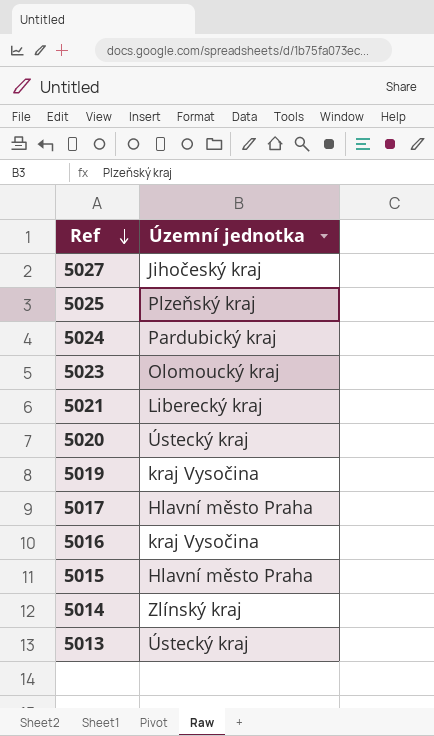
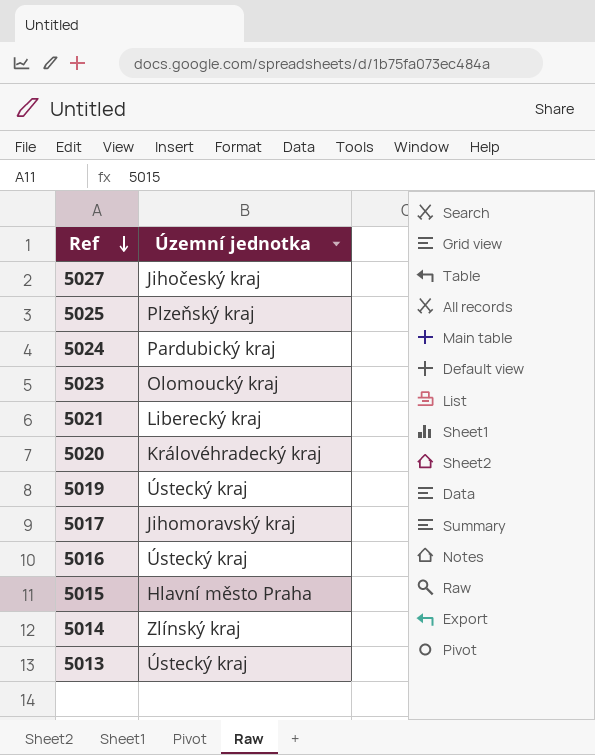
5020 | Územní jednotka: Ústecký kraj -> Královéhradecký kraj
5019 | Územní jednotka: kraj Vysočina -> Ústecký kraj
5017 | Územní jednotka: Hlavní město Praha -> Jihomoravský kraj
5016 | Územní jednotka: kraj Vysočina -> Ústecký kraj

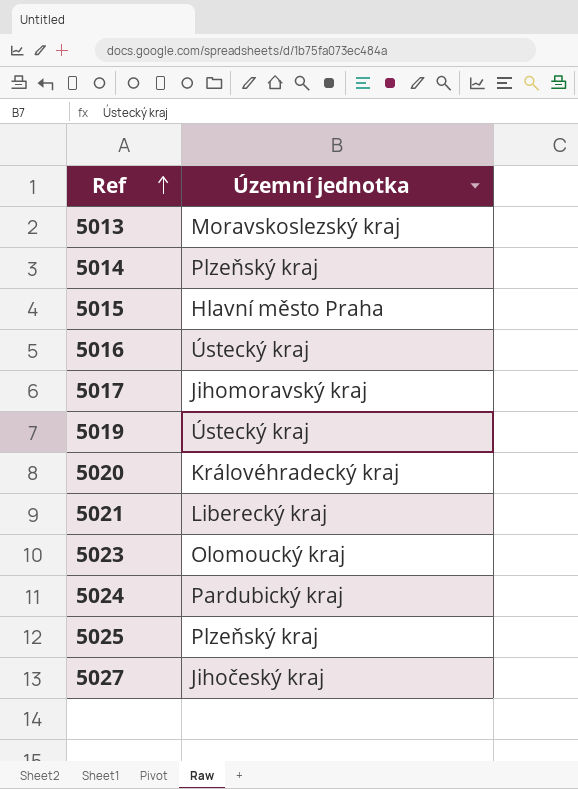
row order: Ref descending -> Ref ascending
5013 | Územní jednotka: Ústecký kraj -> Moravskoslezský kraj
5014 | Územní jednotka: Zlínský kraj -> Plzeňský kraj

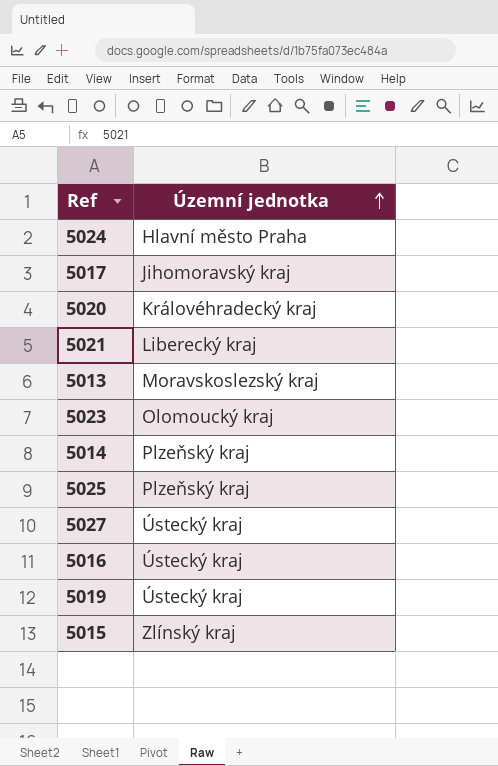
row order: Ref ascending -> Územní jednotka ascending
5024 | Územní jednotka: Pardubický kraj -> Hlavní město Praha
5027 | Územní jednotka: Jihočeský kraj -> Ústecký kraj
5015 | Územní jednotka: Hlavní město Praha -> Zlínský kraj

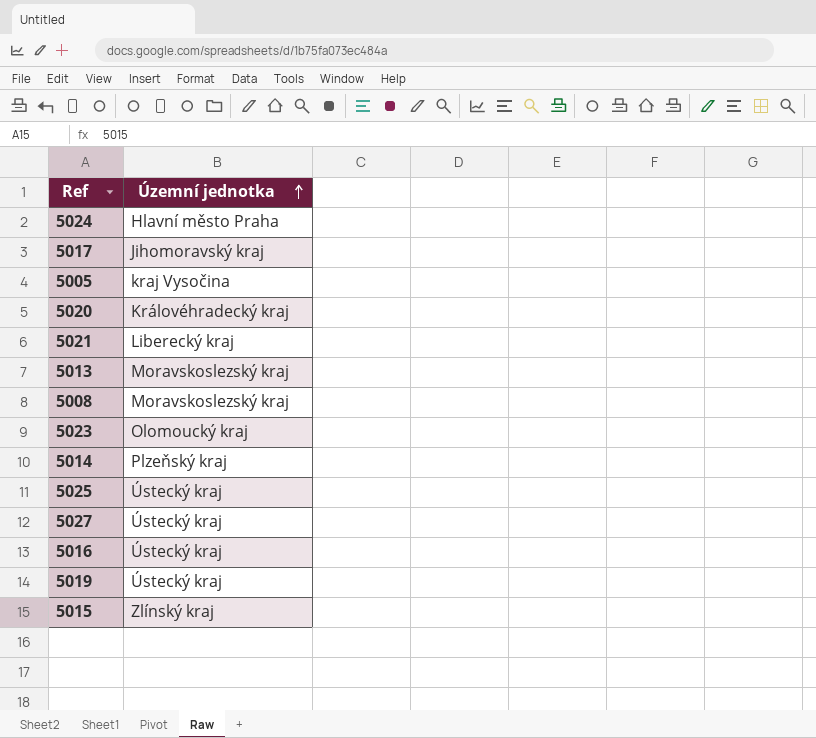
row 5005: none -> kraj Vysočina
row 5008: none -> Moravskoslezský kraj
5025 | Územní jednotka: Plzeňský kraj -> Ústecký kraj

